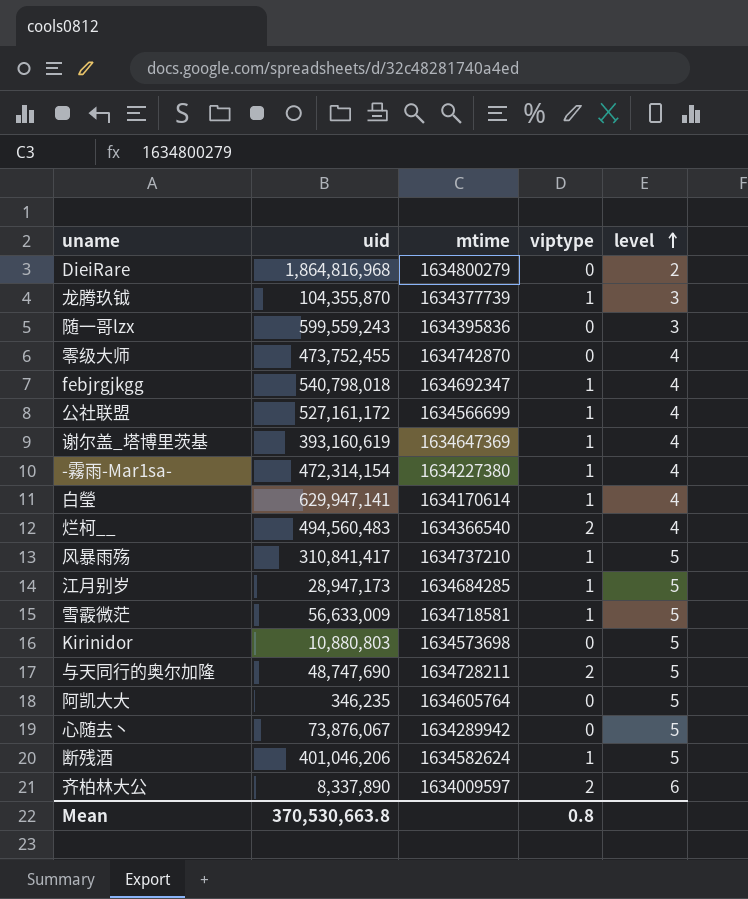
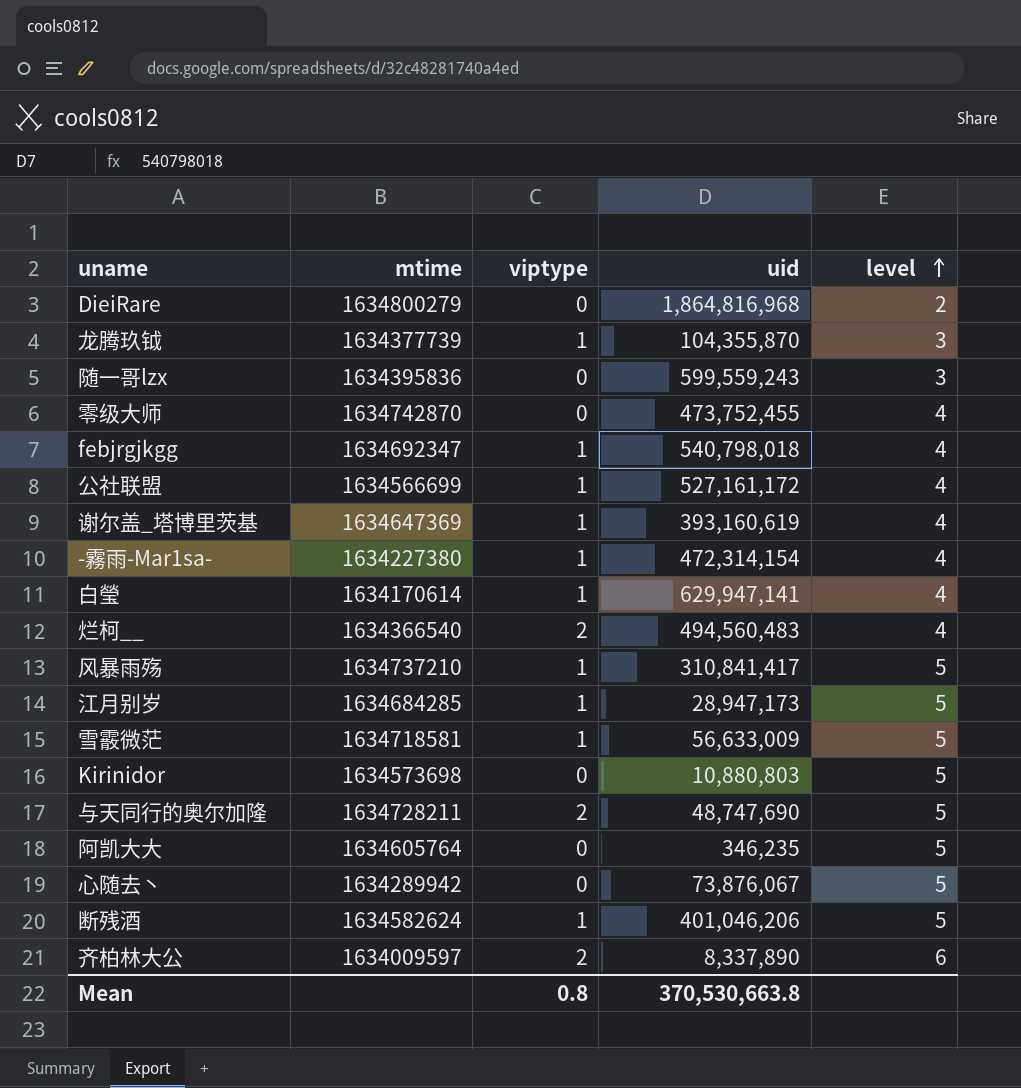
column uid | position: 2 -> 4

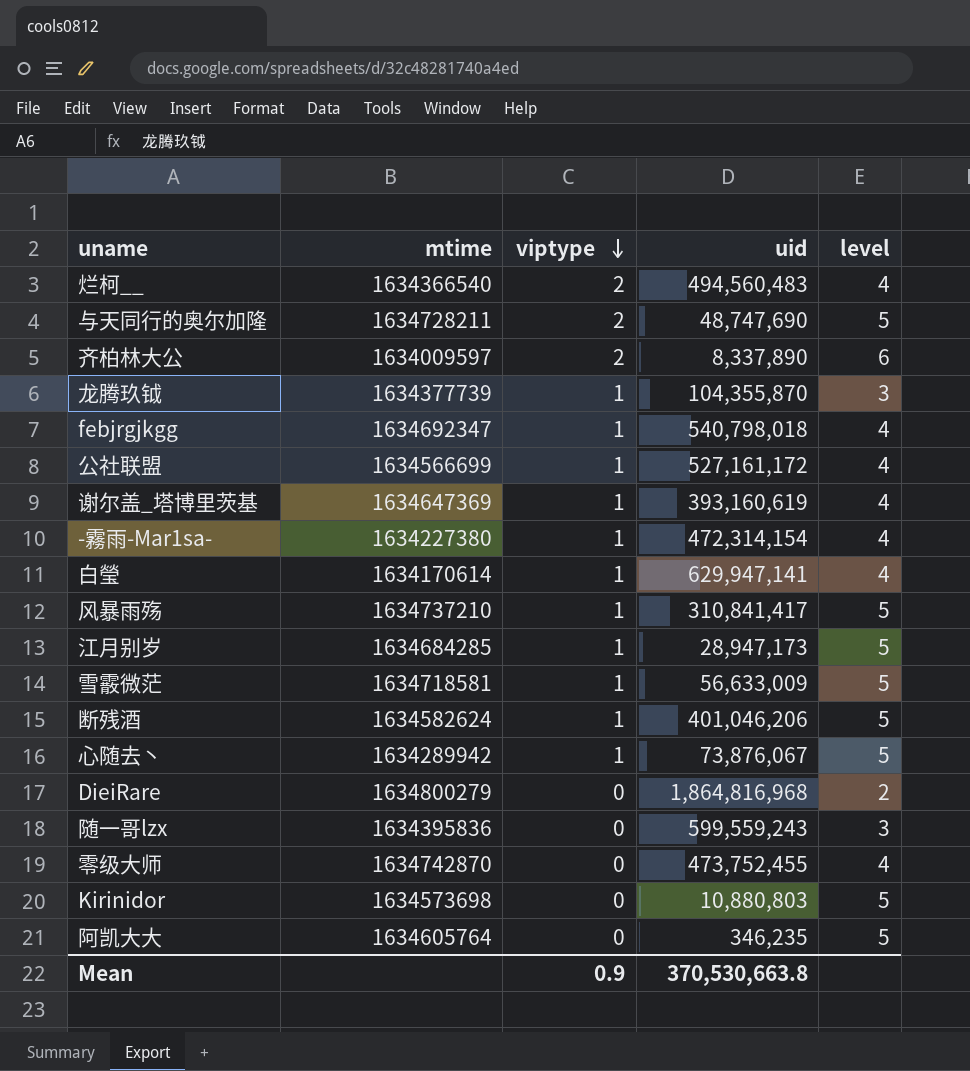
row order: level ascending -> viptype descending
心随去丶 | viptype: 0 -> 1
Mean | viptype: 0.8 -> 0.9

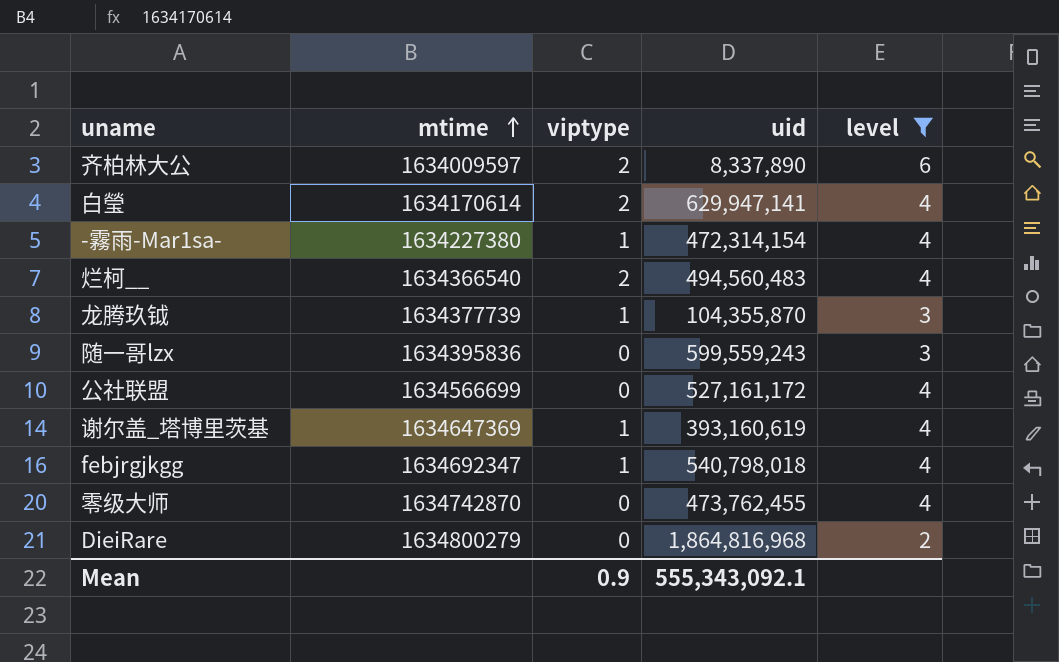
filter: none -> level != 5
row order: viptype descending -> mtime ascending
白瑩 | viptype: 1 -> 2
公社联盟 | viptype: 1 -> 0
零级大师 | uid: 473,752,455 -> 473,762,455
Mean | uid: 370,530,663.8 -> 555,343,092.1

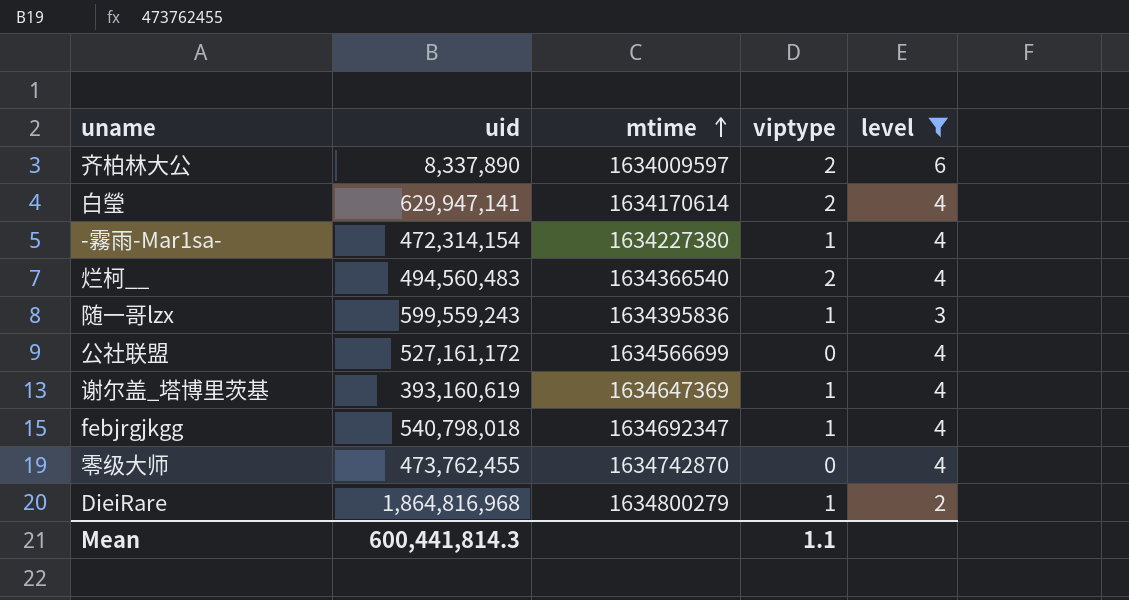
column uid | position: 4 -> 2
row 龙腾玖钺: 1634377739 | 1 | 104,355,870 | 3 -> none
随一哥lzx | viptype: 0 -> 1
DieiRare | viptype: 0 -> 1
Mean | uid: 555,343,092.1 -> 600,441,814.3
Mean | viptype: 0.9 -> 1.1

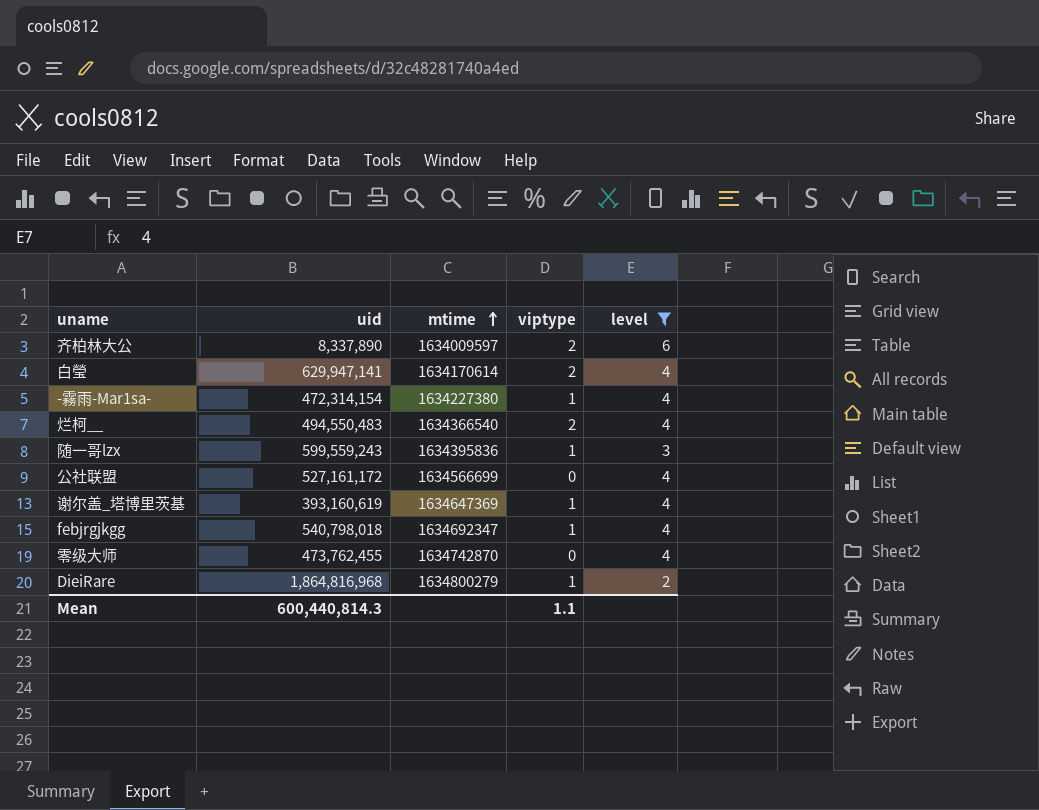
烂柯__ | uid: 494,560,483 -> 494,550,483
Mean | uid: 600,441,814.3 -> 600,440,814.3

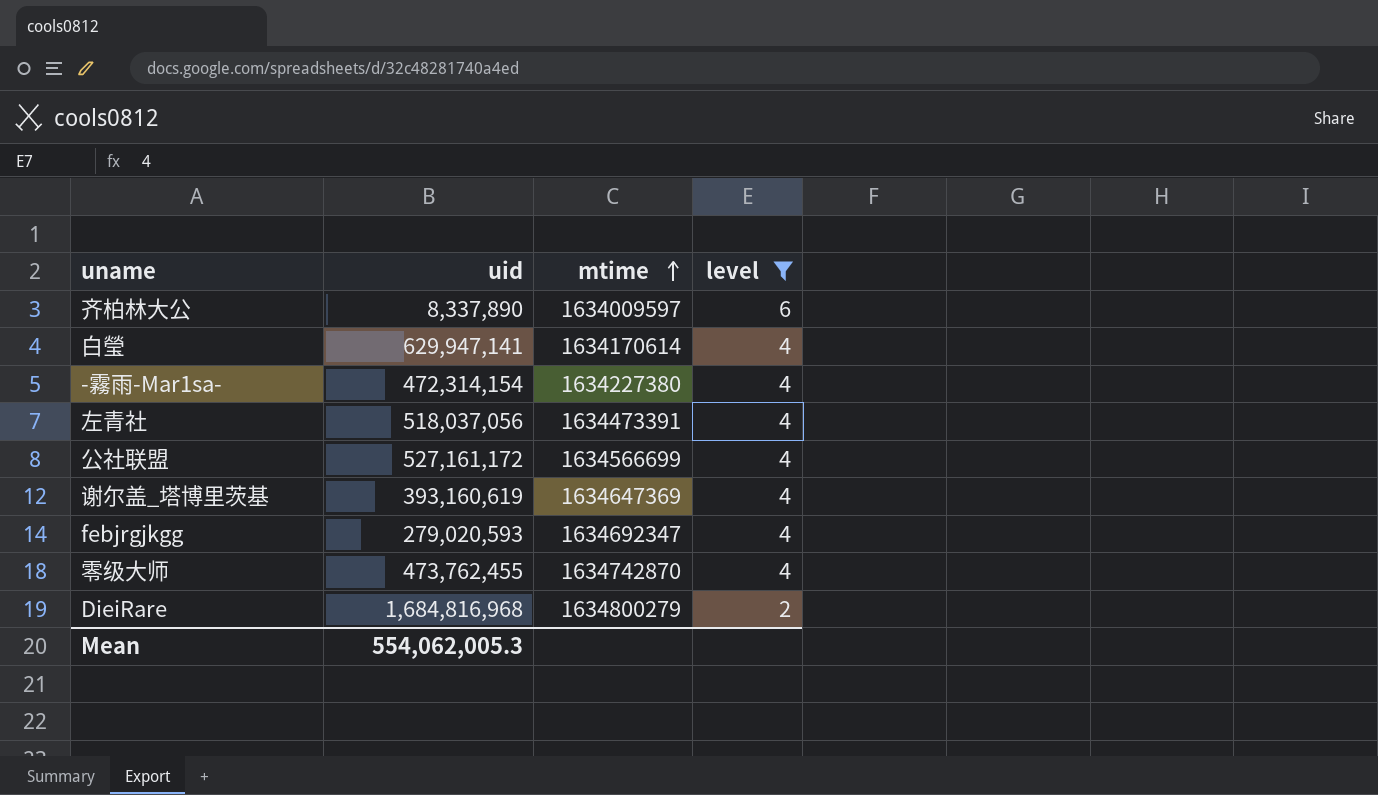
column viptype | position: 4 -> none
row 烂柯__: 494,550,483 | 1634366540 | 2 | 4 -> none
row 随一哥lzx: 599,559,243 | 1634395836 | 1 | 3 -> none
row 左青社: none -> 518,037,056 | 1634473391 | 4
febjrgjkgg | uid: 540,798,018 -> 279,020,593
DieiRare | uid: 1,864,816,968 -> 1,684,816,968
Mean | uid: 600,440,814.3 -> 554,062,005.3

